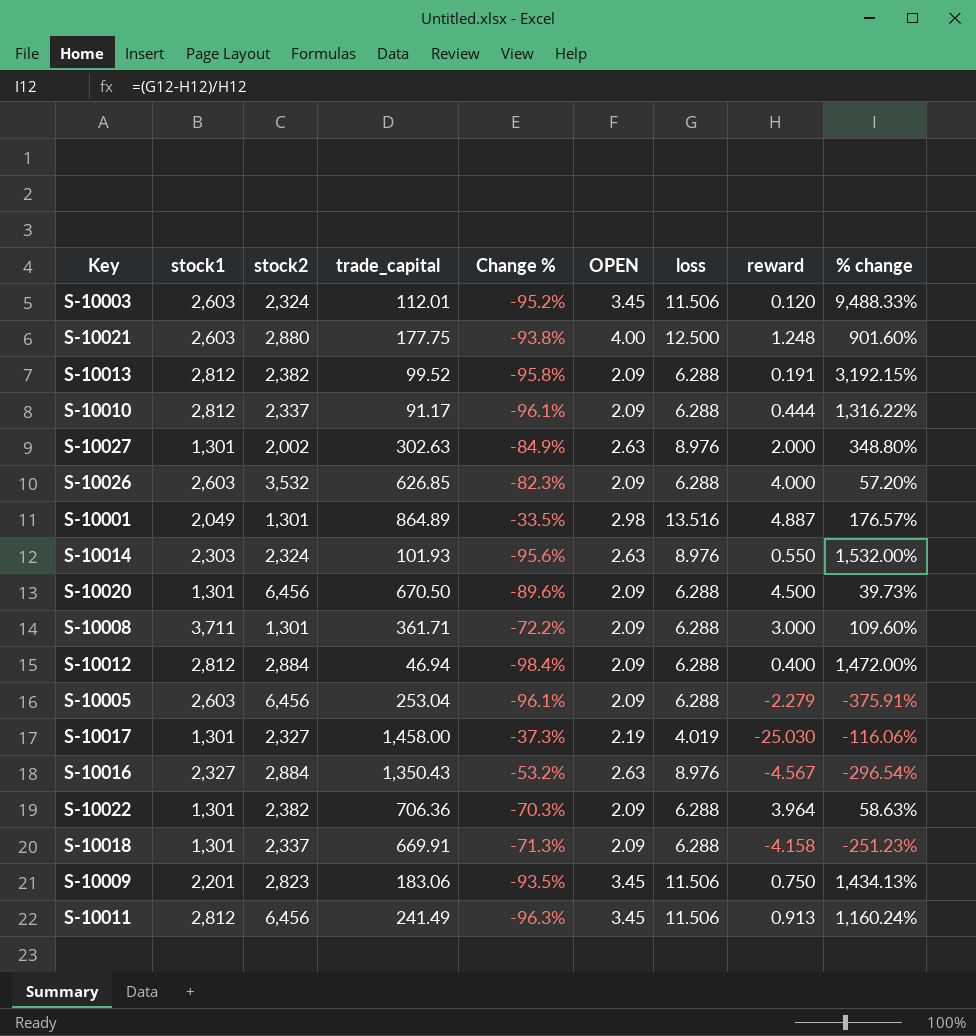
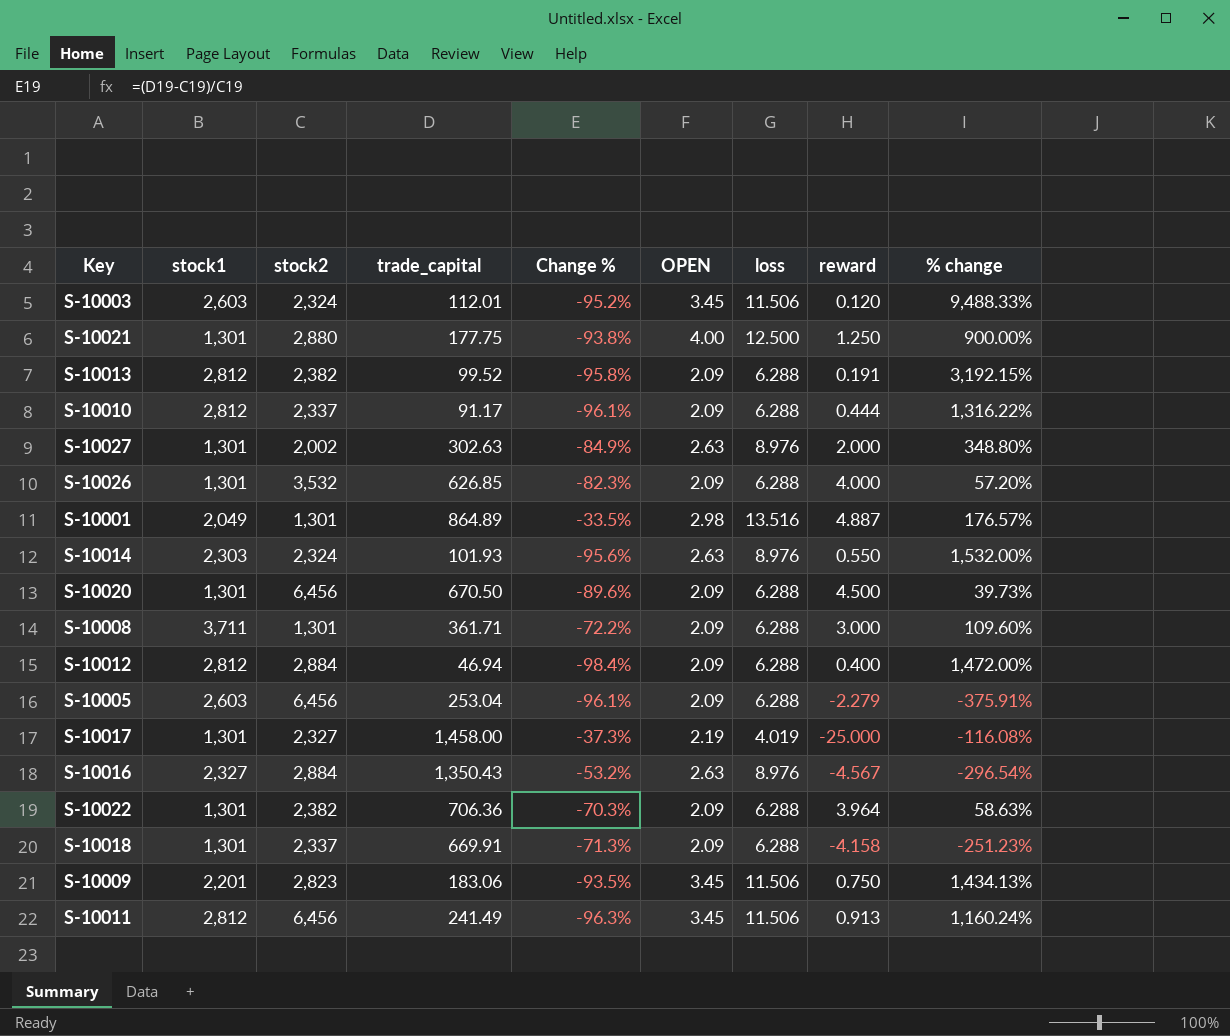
S-10021 | stock1: 2,603 -> 1,301
S-10021 | reward: 1.248 -> 1.250
S-10021 | % change: 901.60% -> 900.00%
S-10026 | stock1: 2,603 -> 1,301
S-10017 | reward: -25.030 -> -25.000
S-10017 | % change: -116.06% -> -116.08%

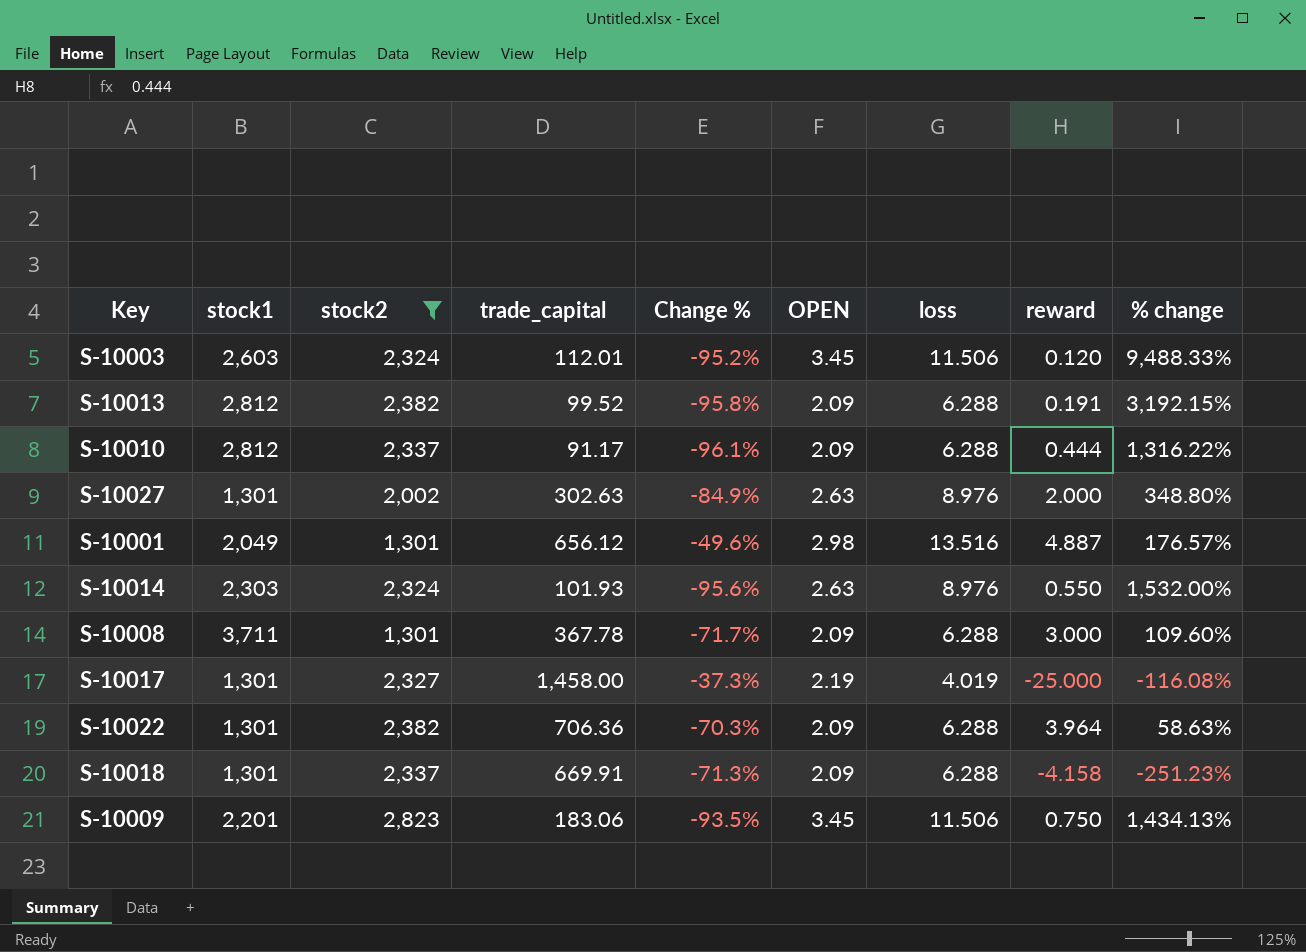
filter: none -> stock2 <= 2,823
S-10001 | trade_capital: 864.89 -> 656.12
S-10001 | Change %: -33.5% -> -49.6%
S-10008 | trade_capital: 361.71 -> 367.78
S-10008 | Change %: -72.2% -> -71.7%

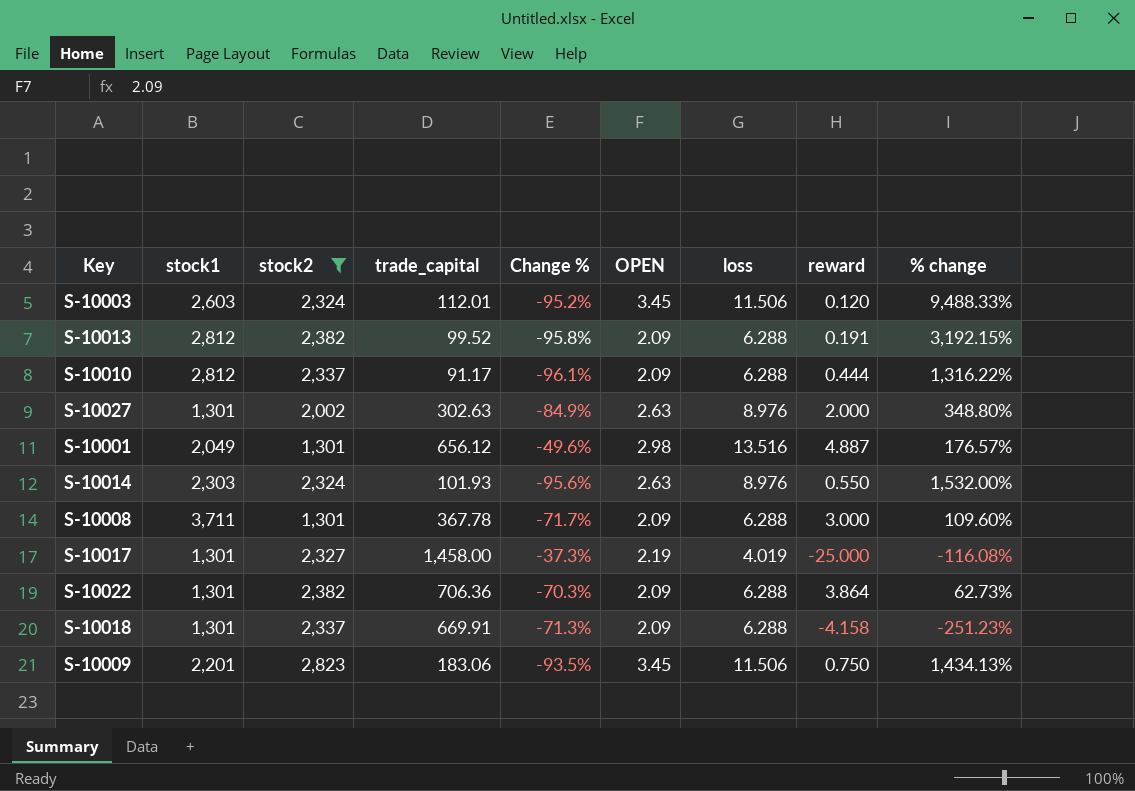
S-10022 | reward: 3.964 -> 3.864
S-10022 | % change: 58.63% -> 62.73%

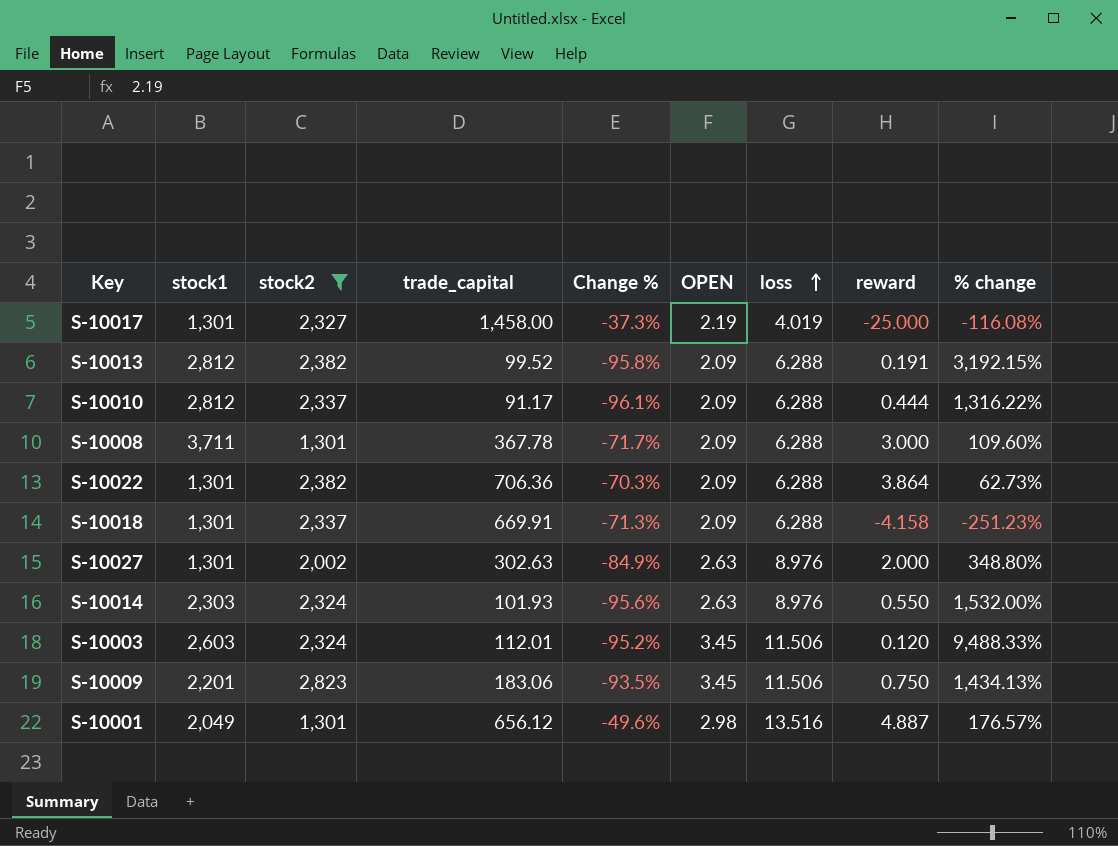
row order: none -> loss ascending

